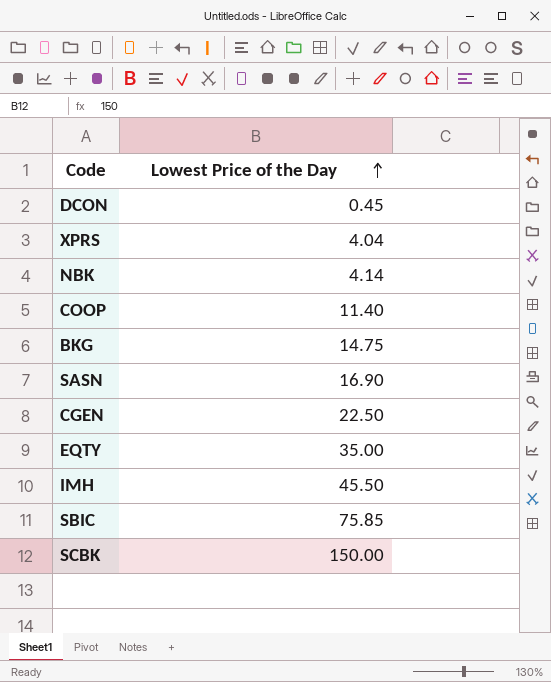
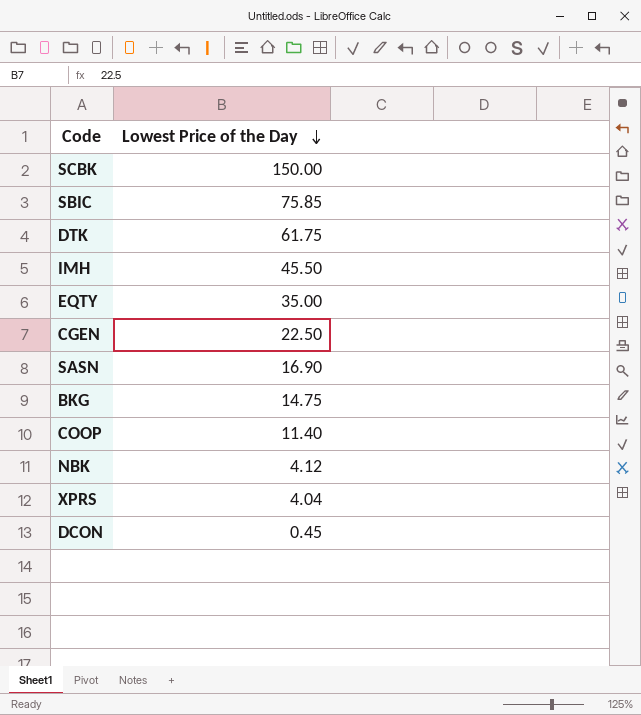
row order: Lowest Price of the Day ascending -> Lowest Price of the Day descending
row DTK: none -> 61.75
NBK | Lowest Price of the Day: 4.14 -> 4.12

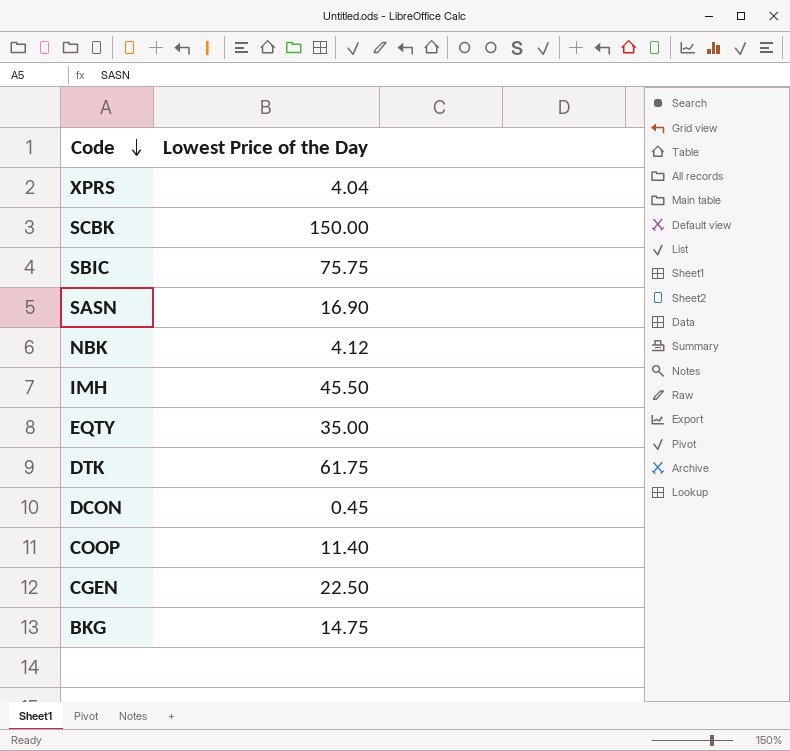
row order: Lowest Price of the Day descending -> Code descending
SBIC | Lowest Price of the Day: 75.85 -> 75.75

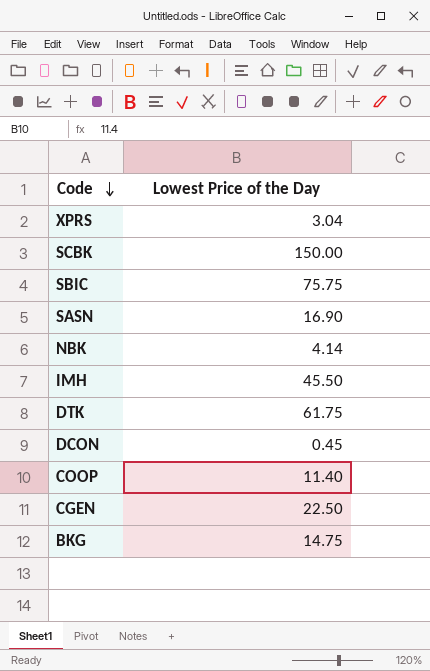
row EQTY: 35.00 -> none
XPRS | Lowest Price of the Day: 4.04 -> 3.04
NBK | Lowest Price of the Day: 4.12 -> 4.14

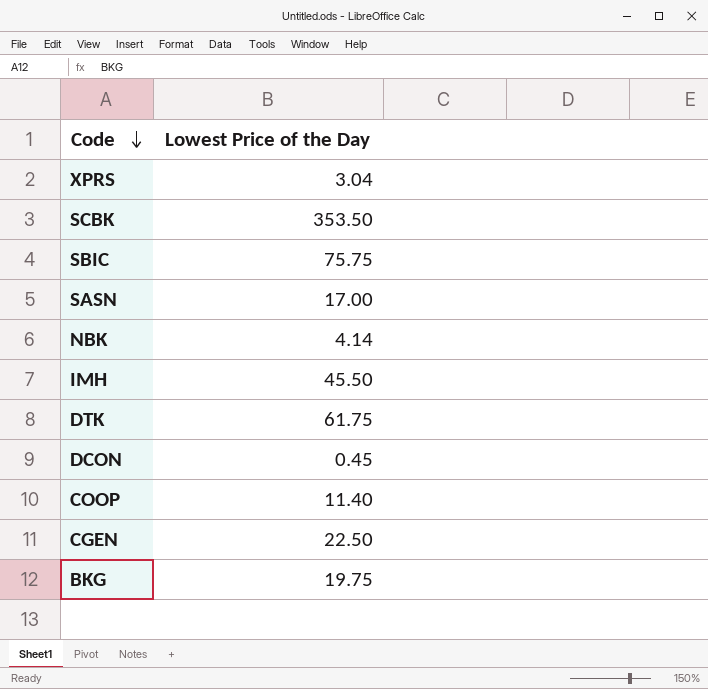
SCBK | Lowest Price of the Day: 150.00 -> 353.50
SASN | Lowest Price of the Day: 16.90 -> 17.00
BKG | Lowest Price of the Day: 14.75 -> 19.75

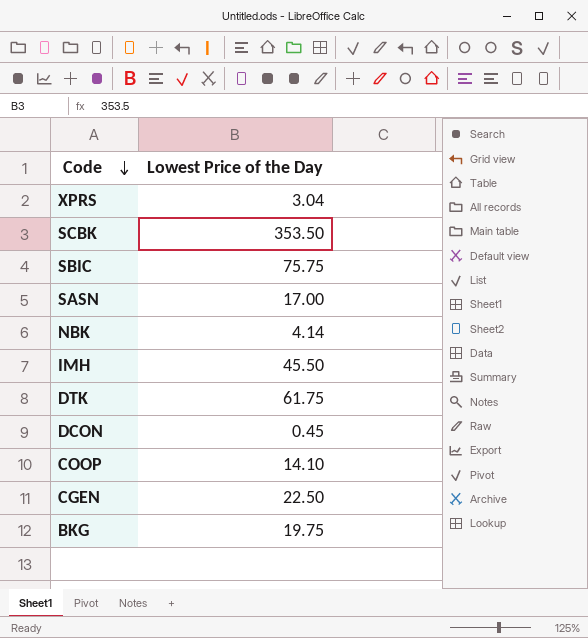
COOP | Lowest Price of the Day: 11.40 -> 14.10

